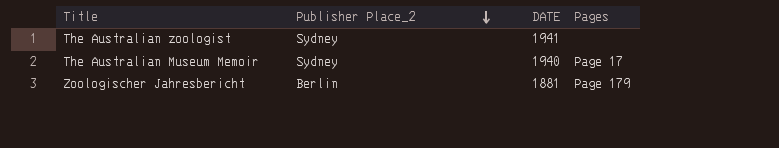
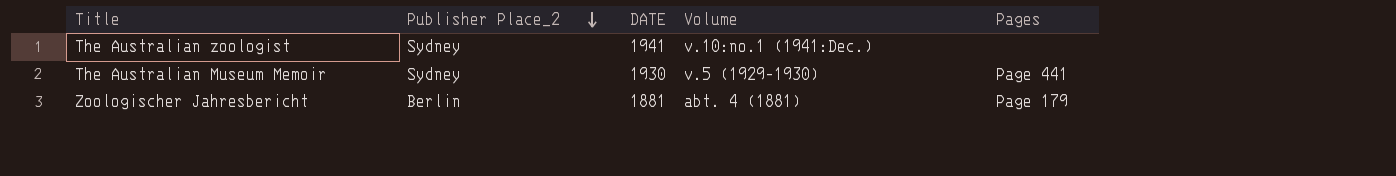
column Volume | position: none -> 4
The Australian Museum Memoir | DATE: 1940 -> 1930
The Australian Museum Memoir | Pages: Page 17 -> Page 441

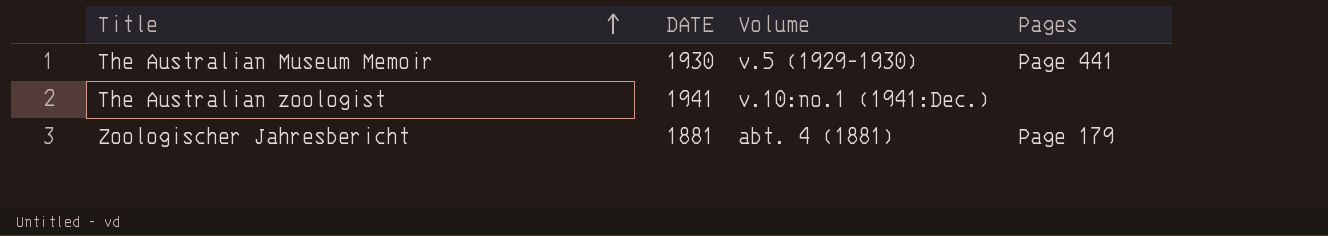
row order: Publisher Place_2 descending -> Title ascending
column Publisher Place_2 | position: 2 -> none

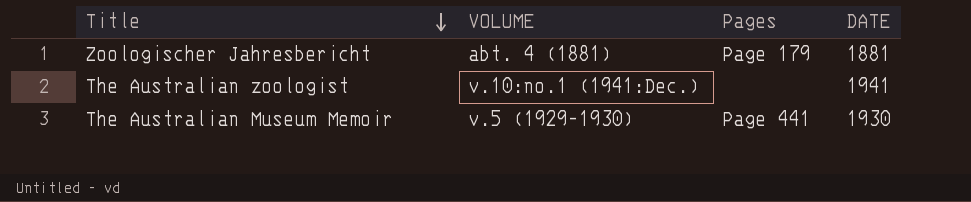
row order: Title ascending -> Title descending
column name: Volume -> VOLUME
column DATE | position: 2 -> 4

